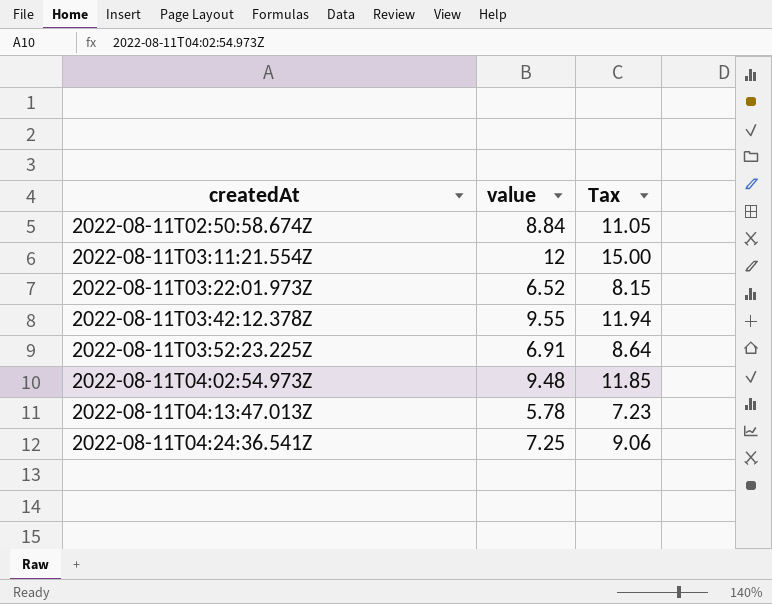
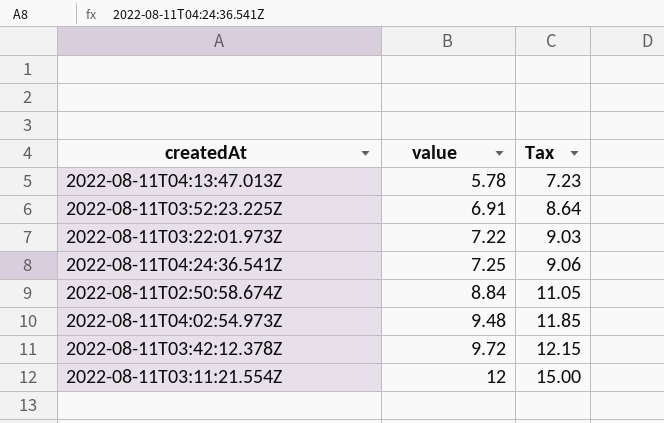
row order: createdAt ascending -> value ascending
2022-08-11T03:22:01.973Z | value: 6.52 -> 7.22
2022-08-11T03:22:01.973Z | Tax: 8.15 -> 9.03
2022-08-11T03:42:12.378Z | value: 9.55 -> 9.72
2022-08-11T03:42:12.378Z | Tax: 11.94 -> 12.15

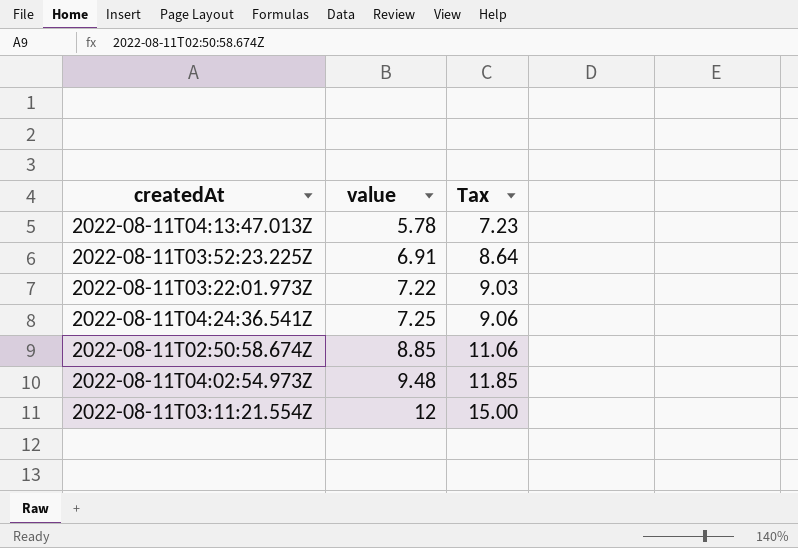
row 2022-08-11T03:42:12.378Z: 9.72 | 12.15 -> none
2022-08-11T02:50:58.674Z | value: 8.84 -> 8.85
2022-08-11T02:50:58.674Z | Tax: 11.05 -> 11.06

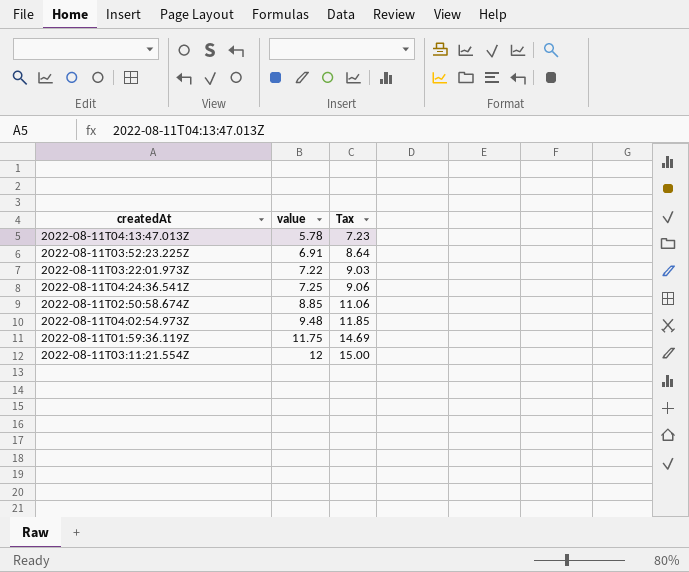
row 2022-08-11T01:59:36.119Z: none -> 11.75 | 14.69

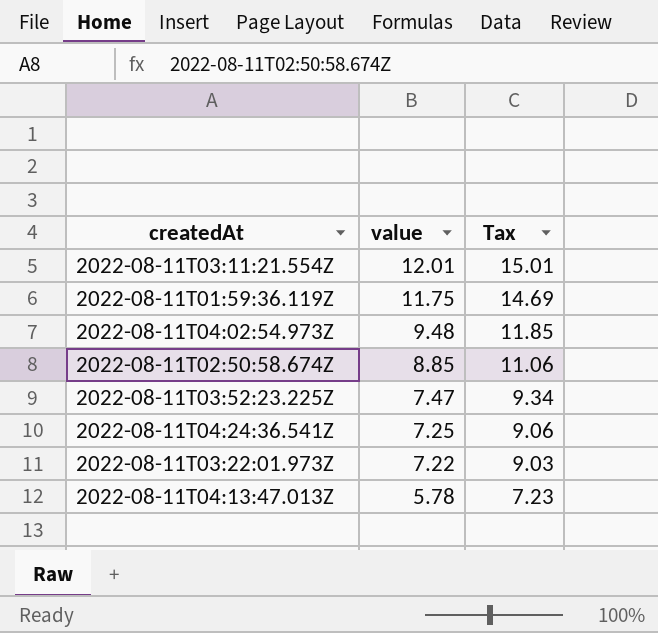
row order: value ascending -> value descending
2022-08-11T03:11:21.554Z | value: 12 -> 12.01
2022-08-11T03:11:21.554Z | Tax: 15.00 -> 15.01
2022-08-11T03:52:23.225Z | value: 6.91 -> 7.47
2022-08-11T03:52:23.225Z | Tax: 8.64 -> 9.34

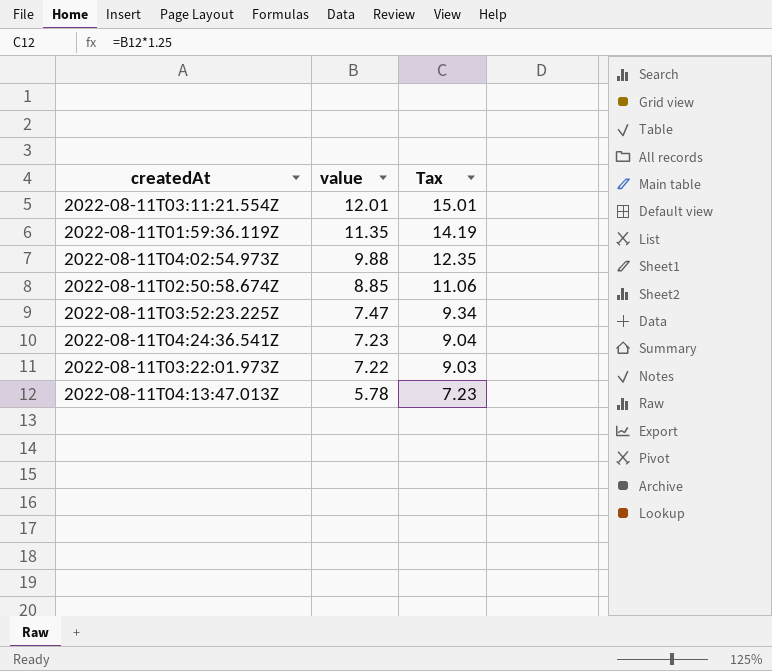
2022-08-11T01:59:36.119Z | value: 11.75 -> 11.35
2022-08-11T01:59:36.119Z | Tax: 14.69 -> 14.19
2022-08-11T04:02:54.973Z | value: 9.48 -> 9.88
2022-08-11T04:02:54.973Z | Tax: 11.85 -> 12.35
2022-08-11T04:24:36.541Z | value: 7.25 -> 7.23
2022-08-11T04:24:36.541Z | Tax: 9.06 -> 9.04

